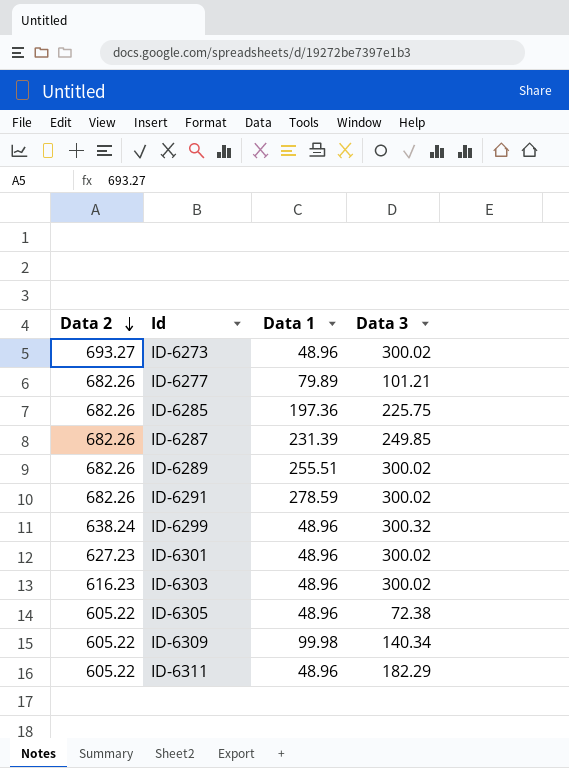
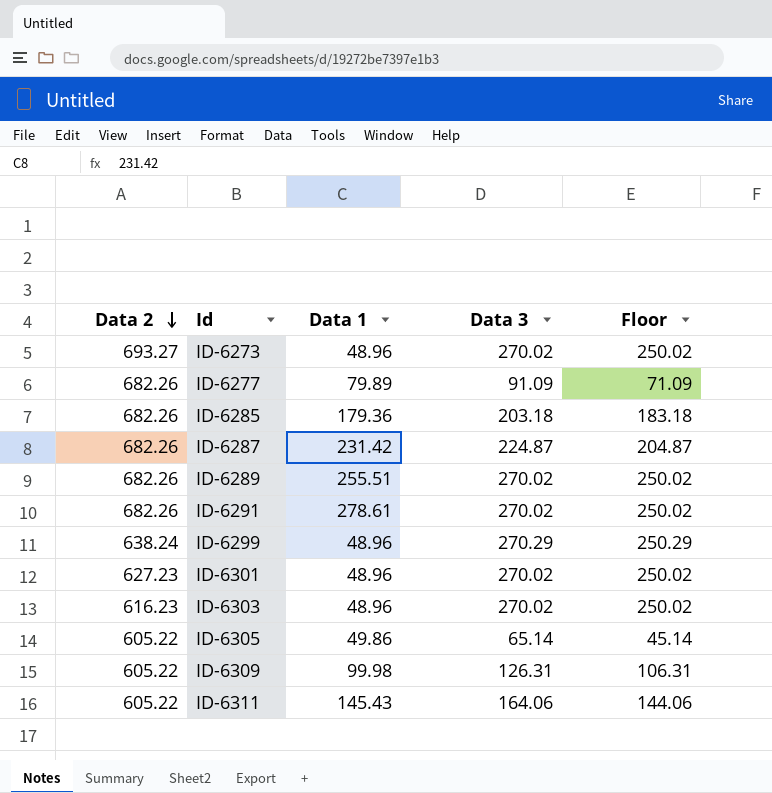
column Floor | formula: none -> [Data 3] - 20
ID-6273 | Data 3: 300.02 -> 270.02
ID-6277 | Data 3: 101.21 -> 91.09
ID-6285 | Data 1: 197.36 -> 179.36
ID-6285 | Data 3: 225.75 -> 203.18
ID-6287 | Data 1: 231.39 -> 231.42
ID-6287 | Data 3: 249.85 -> 224.87
ID-6289 | Data 3: 300.02 -> 270.02
ID-6291 | Data 1: 278.59 -> 278.61
ID-6291 | Data 3: 300.02 -> 270.02
ID-6299 | Data 3: 300.32 -> 270.29
ID-6301 | Data 3: 300.02 -> 270.02
ID-6303 | Data 3: 300.02 -> 270.02
ID-6305 | Data 1: 48.96 -> 49.86
ID-6305 | Data 3: 72.38 -> 65.14
ID-6309 | Data 3: 140.34 -> 126.31
ID-6311 | Data 1: 48.96 -> 145.43
ID-6311 | Data 3: 182.29 -> 164.06

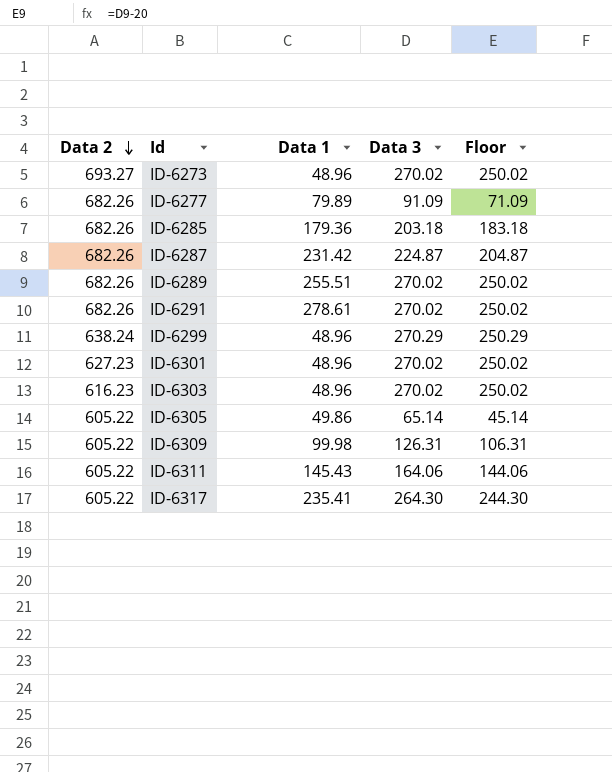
row ID-6317: none -> 605.22 | 235.41 | 264.30 | 244.30

